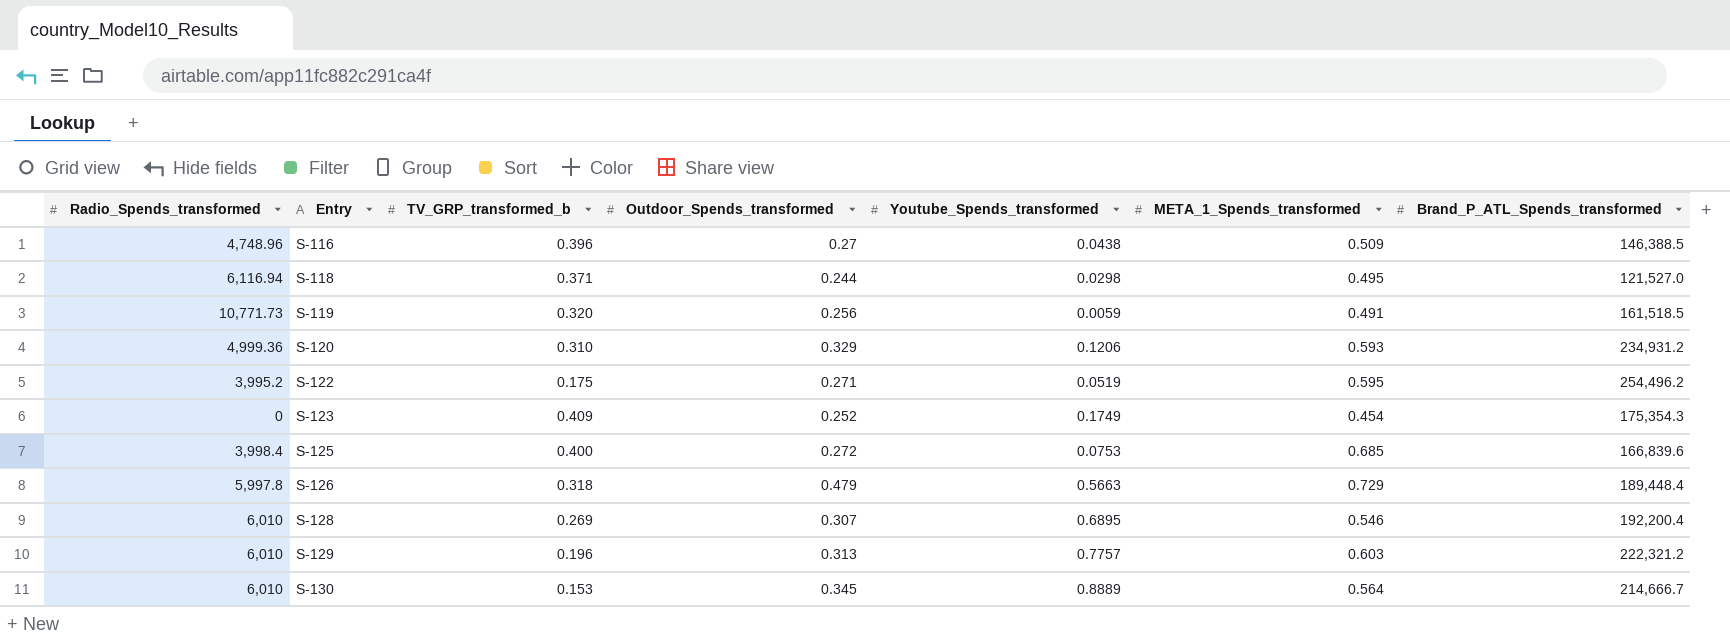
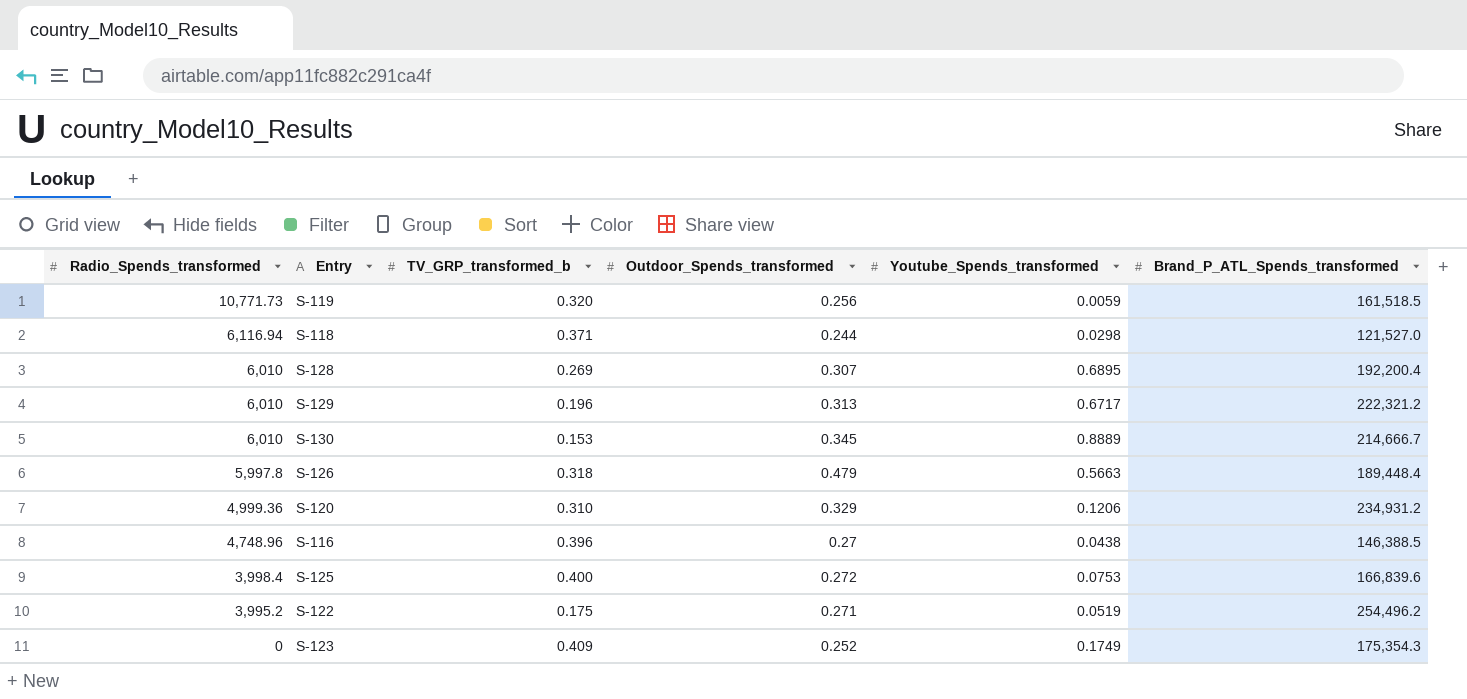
row order: Entry ascending -> Radio_Spends_transformed descending
column META_1_Spends_transformed | position: 6 -> none
S-129 | Youtube_Spends_transformed: 0.7757 -> 0.6717

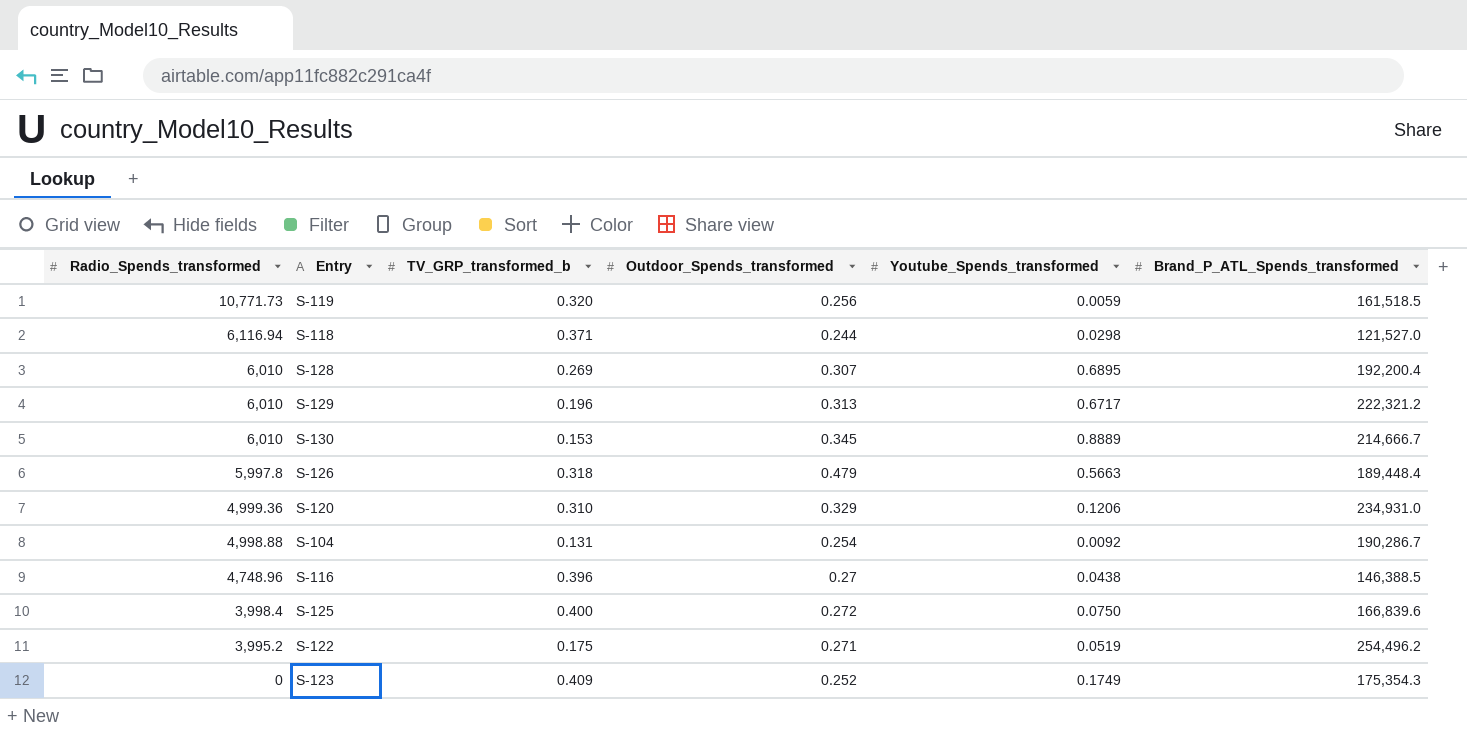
S-120 | Brand_P_ATL_Spends_transformed: 234,931.2 -> 234,931.0
row S-104: none -> 4,998.88 | 0.131 | 0.254 | 0.0092 | 190,286.7
S-125 | Youtube_Spends_transformed: 0.0753 -> 0.0750

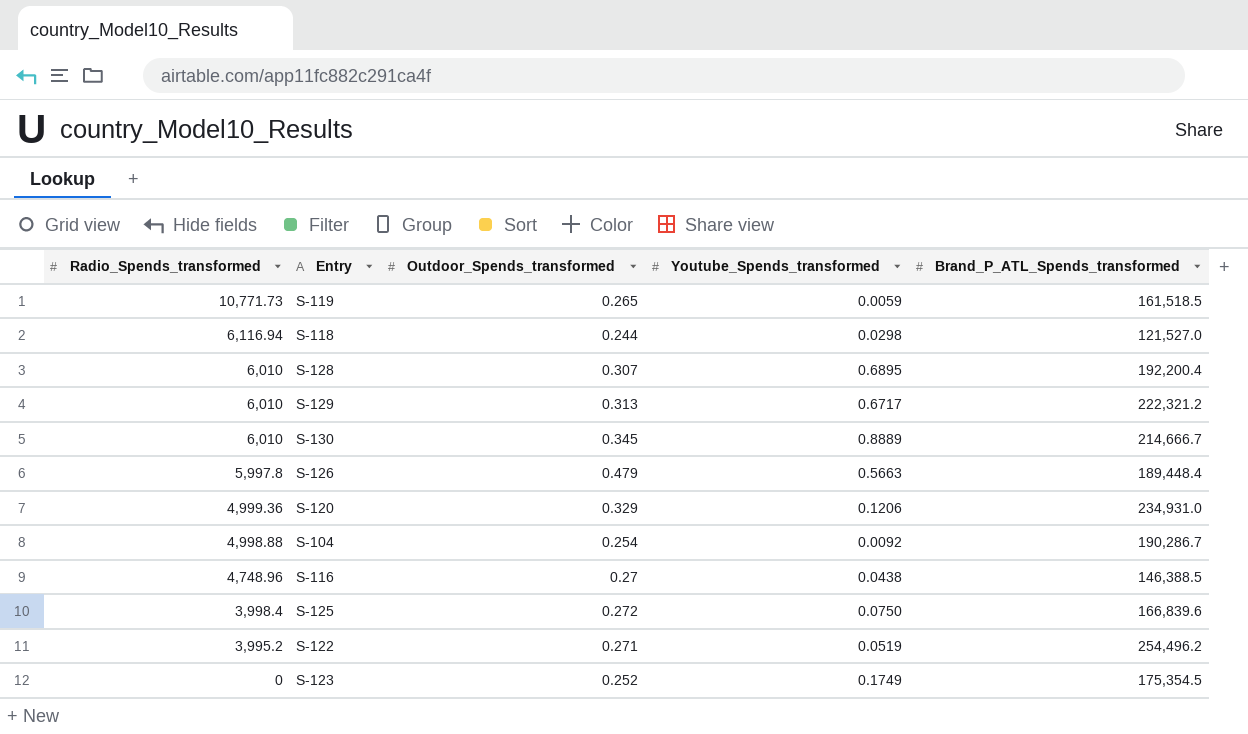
column TV_GRP_transformed_b | position: 3 -> none
S-119 | Outdoor_Spends_transformed: 0.256 -> 0.265
S-123 | Brand_P_ATL_Spends_transformed: 175,354.3 -> 175,354.5

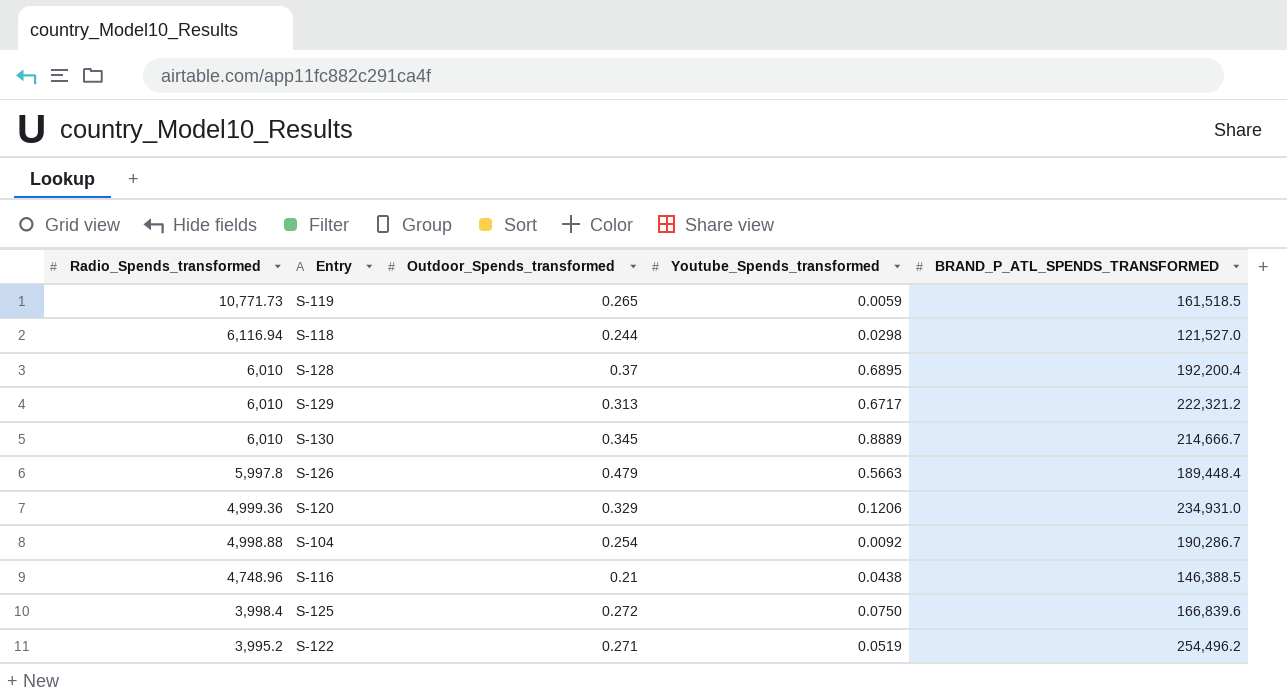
column name: Brand_P_ATL_Spends_transformed -> BRAND_P_ATL_SPENDS_TRANSFORMED
row S-123: 0 | 0.252 | 0.1749 | 175,354.5 -> none
S-128 | Outdoor_Spends_transformed: 0.307 -> 0.37
S-116 | Outdoor_Spends_transformed: 0.27 -> 0.21

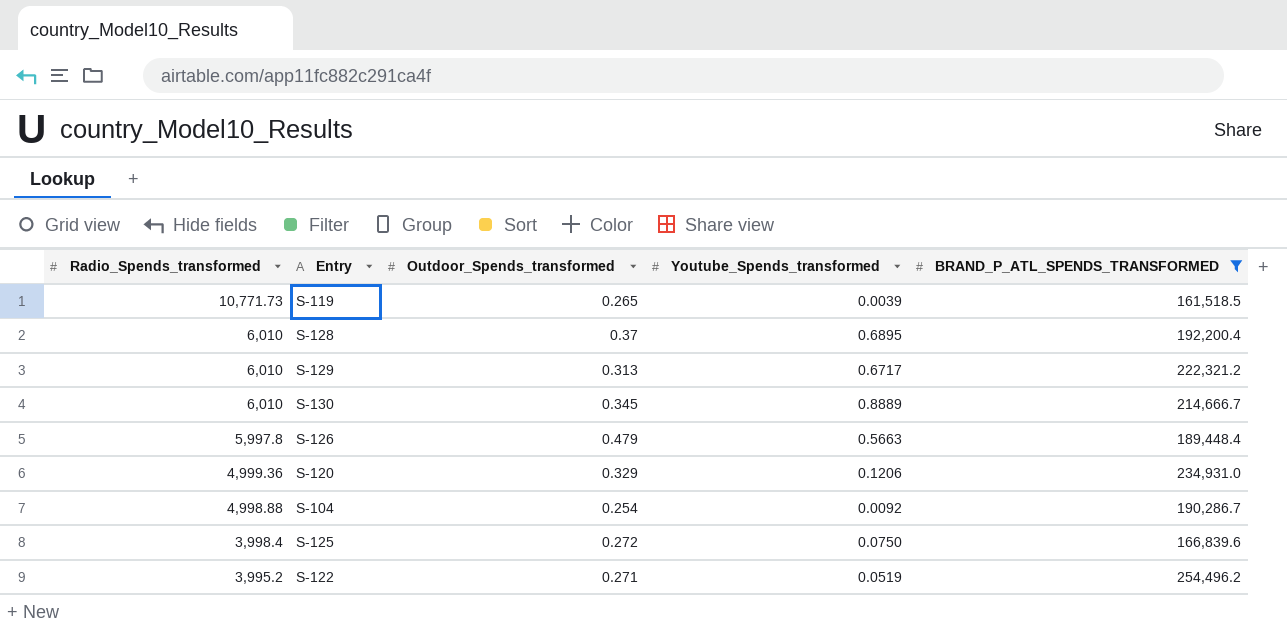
filter: none -> BRAND_P_ATL_SPENDS_TRANSFORMED >= 161,518.5
S-119 | Youtube_Spends_transformed: 0.0059 -> 0.0039

